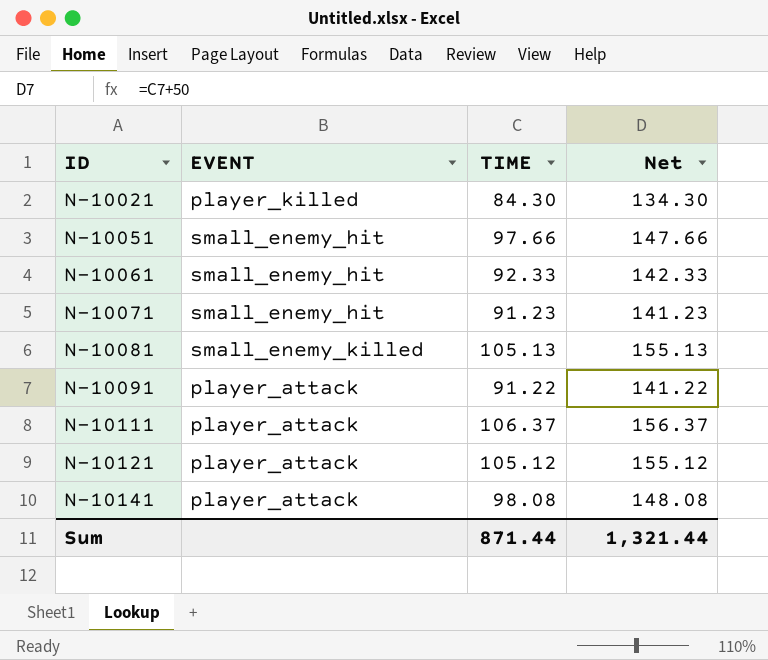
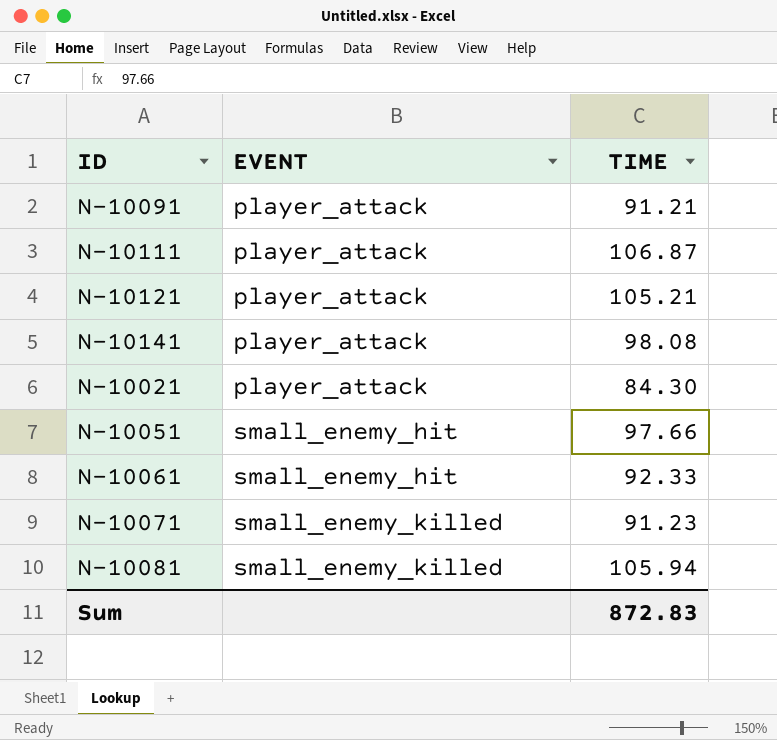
row order: ID ascending -> EVENT ascending
column Net | formula: [TIME] + 50 -> none
N-10091 | TIME: 91.22 -> 91.21
N-10111 | TIME: 106.37 -> 106.87
N-10121 | TIME: 105.12 -> 105.21
N-10021 | EVENT: player_killed -> player_attack
N-10071 | EVENT: small_enemy_hit -> small_enemy_killed
N-10081 | TIME: 105.13 -> 105.94
Sum | TIME: 871.44 -> 872.83

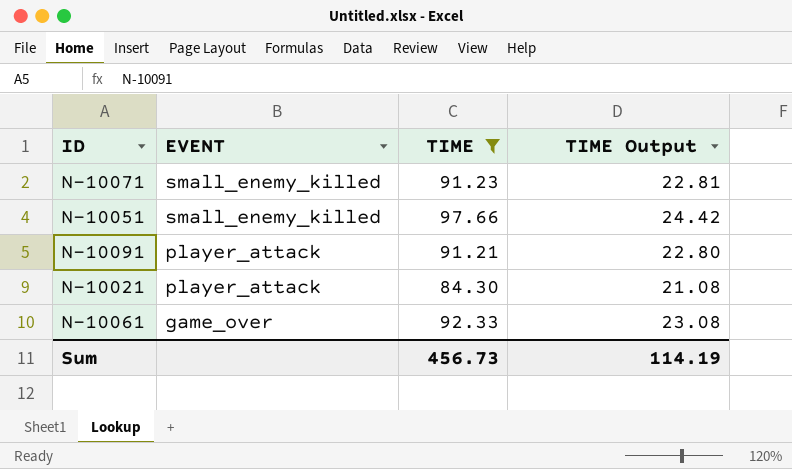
filter: none -> TIME <= 97.66
row order: EVENT ascending -> EVENT descending
column TIME Output | formula: none -> [TIME] * 0.25
N-10051 | EVENT: small_enemy_hit -> small_enemy_killed
N-10061 | EVENT: small_enemy_hit -> game_over
Sum | TIME: 872.83 -> 456.73

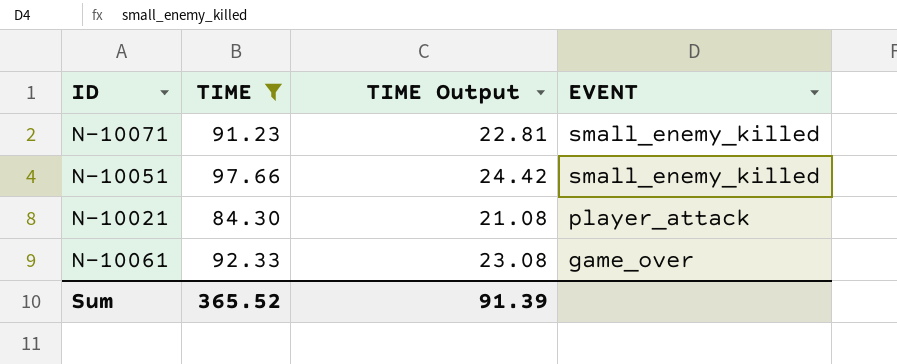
column EVENT | position: 2 -> 4
row N-10091: player_attack | 91.21 | 22.80 -> none
Sum | TIME: 456.73 -> 365.52
Sum | TIME Output: 114.19 -> 91.39

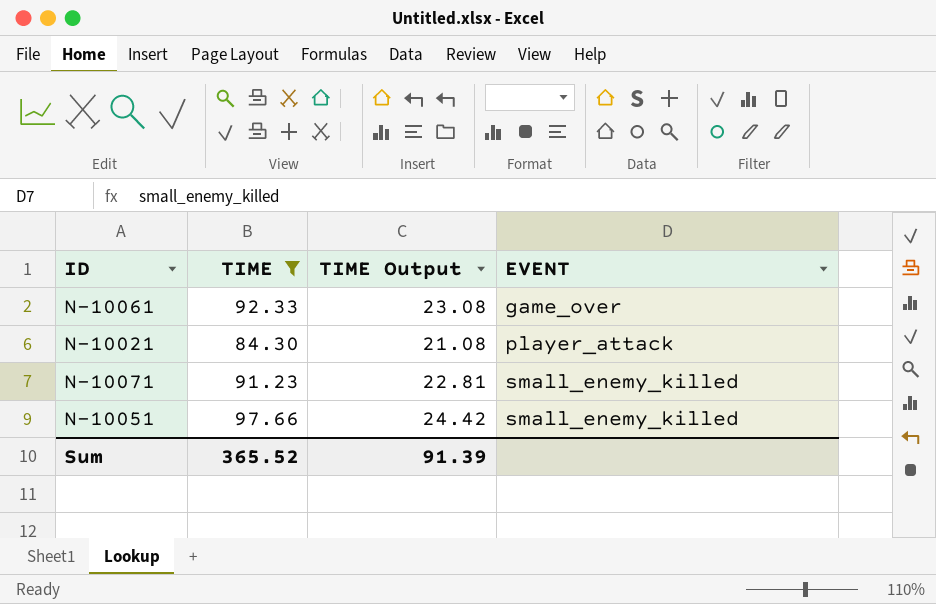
row order: EVENT descending -> EVENT ascending

